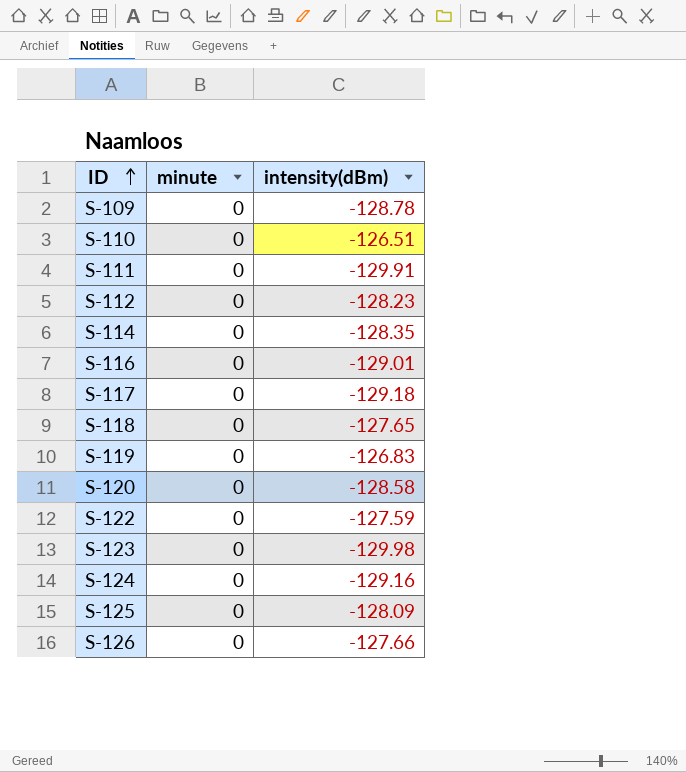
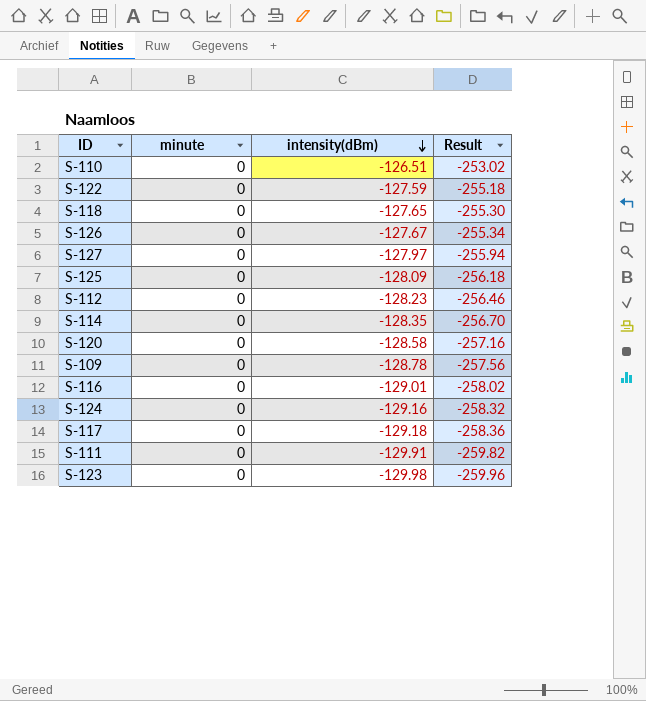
row order: ID ascending -> intensity(dBm) descending
column Result | formula: none -> [intensity(dBm)] * 2
row S-119: 0 | -126.83 -> none
S-126 | intensity(dBm): -127.66 -> -127.67
row S-127: none -> 0 | -127.97 | -255.94

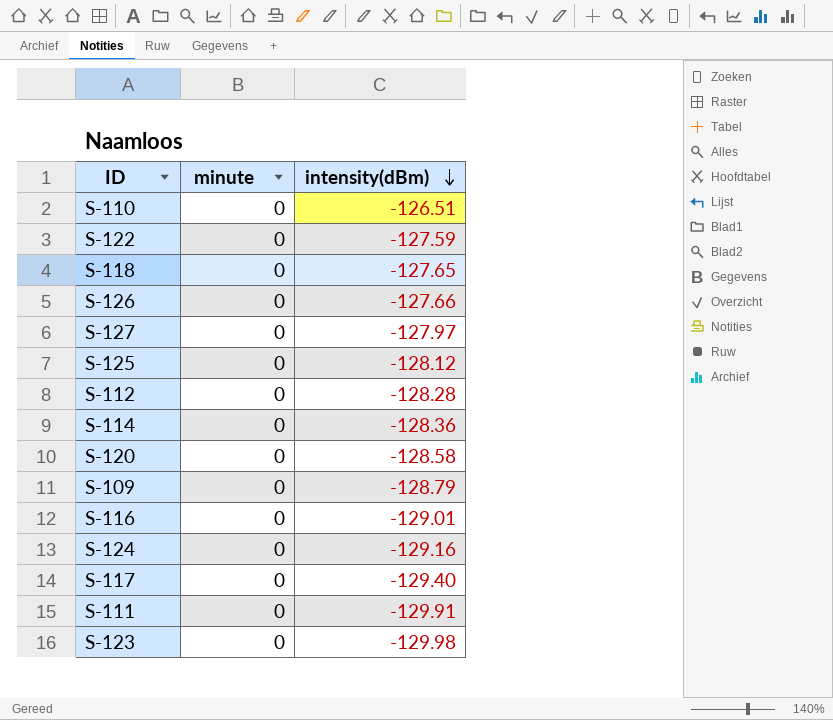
column Result | formula: [intensity(dBm)] * 2 -> none
S-126 | intensity(dBm): -127.67 -> -127.66
S-125 | intensity(dBm): -128.09 -> -128.12
S-112 | intensity(dBm): -128.23 -> -128.28
S-114 | intensity(dBm): -128.35 -> -128.36
S-109 | intensity(dBm): -128.78 -> -128.79
S-117 | intensity(dBm): -129.18 -> -129.40

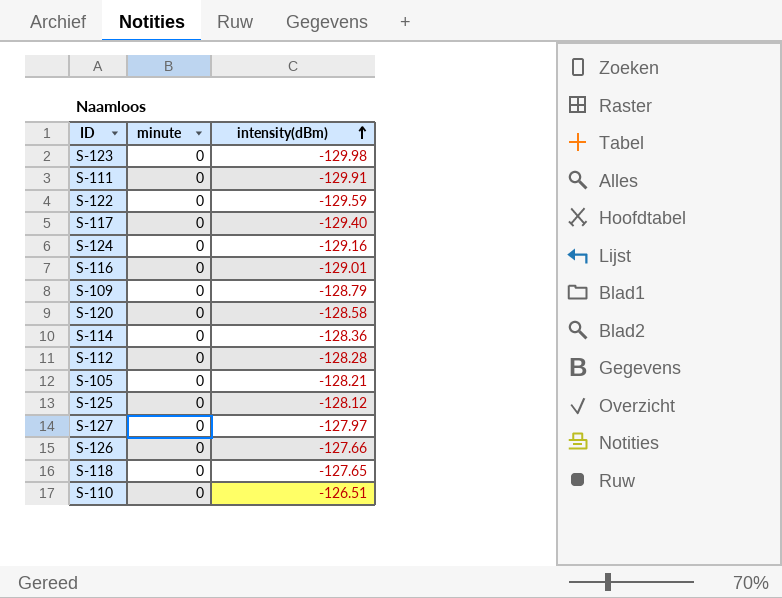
row order: intensity(dBm) descending -> intensity(dBm) ascending
S-122 | intensity(dBm): -127.59 -> -129.59
row S-105: none -> 0 | -128.21

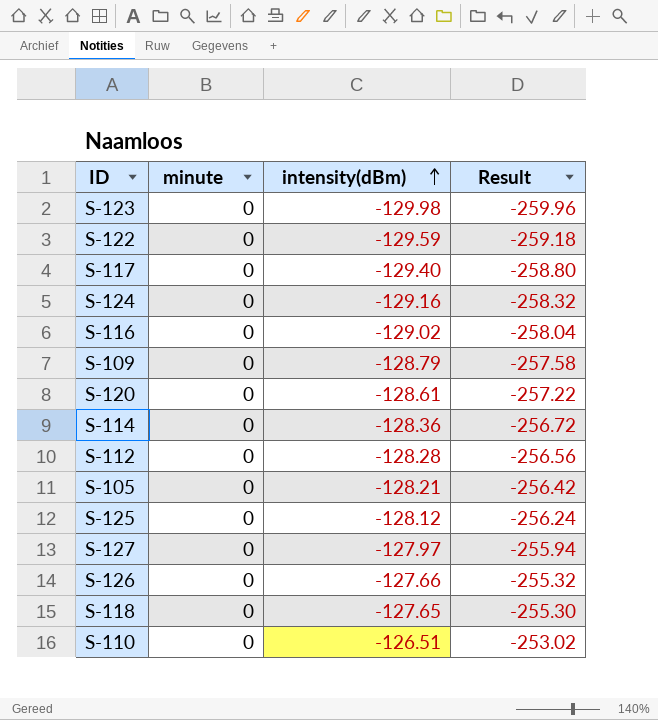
column Result | formula: none -> [intensity(dBm)] * 2
row S-111: 0 | -129.91 -> none
S-116 | intensity(dBm): -129.01 -> -129.02
S-120 | intensity(dBm): -128.58 -> -128.61

